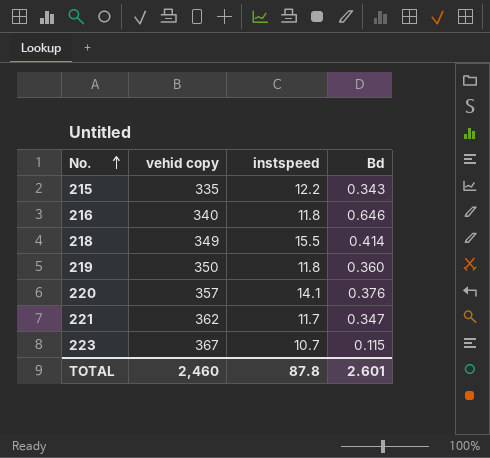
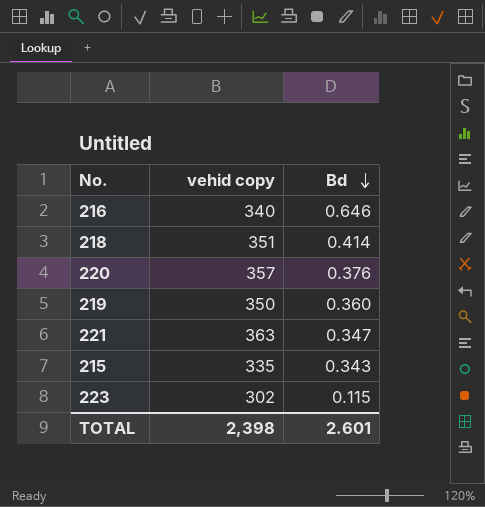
row order: No. ascending -> Bd descending
column instspeed | position: 3 -> none
218 | vehid copy: 349 -> 351
221 | vehid copy: 362 -> 363
223 | vehid copy: 367 -> 302
TOTAL | vehid copy: 2,460 -> 2,398

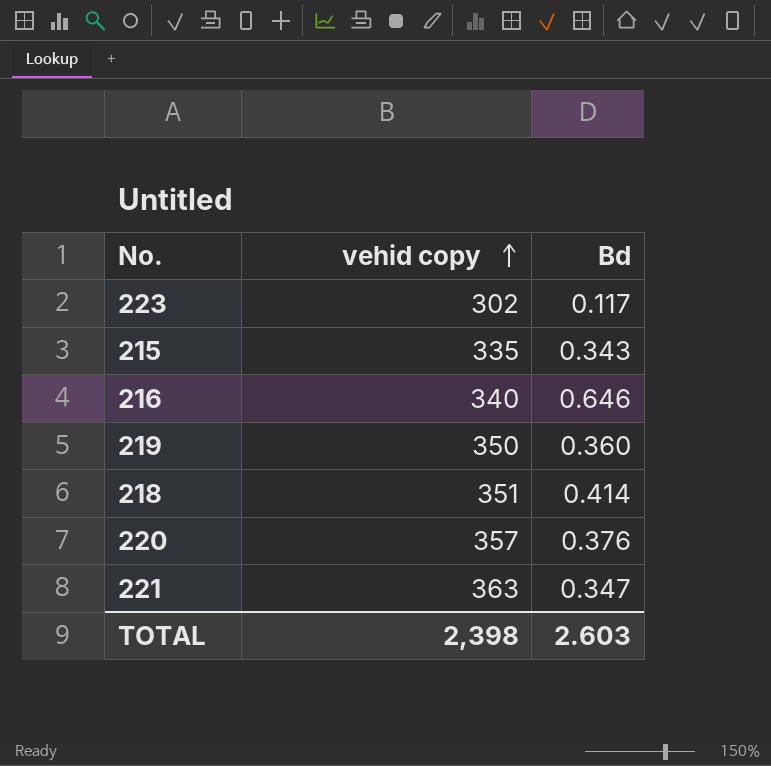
row order: Bd descending -> vehid copy ascending
223 | Bd: 0.115 -> 0.117
TOTAL | Bd: 2.601 -> 2.603

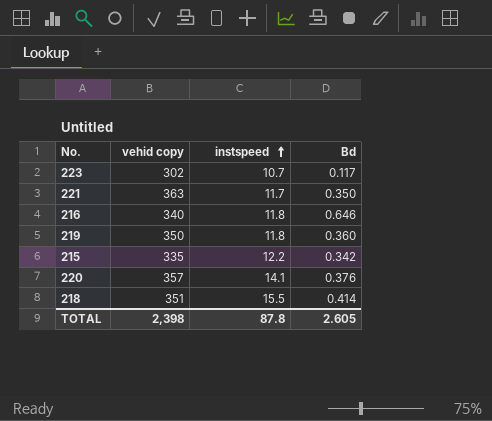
row order: vehid copy ascending -> instspeed ascending
column instspeed | position: none -> 3
221 | Bd: 0.347 -> 0.350
215 | Bd: 0.343 -> 0.342
TOTAL | Bd: 2.603 -> 2.605

